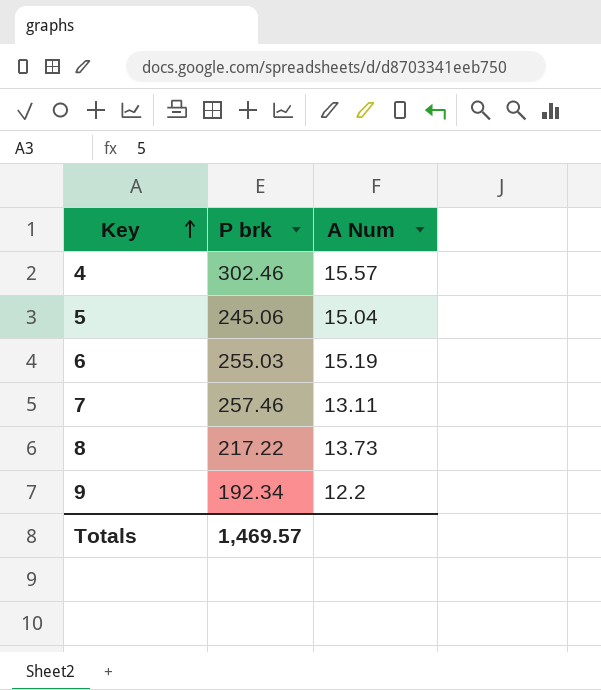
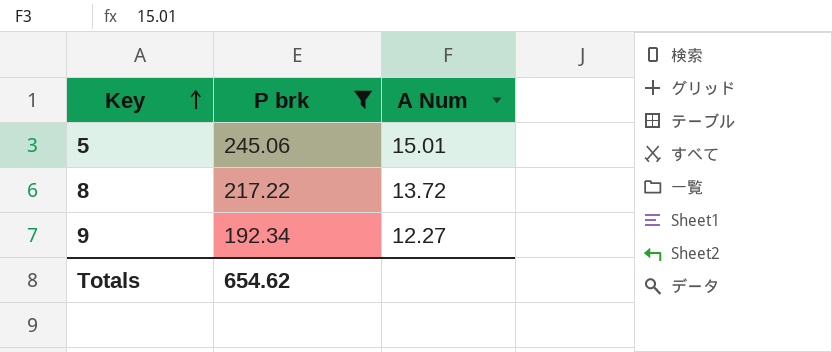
filter: none -> P brk <= 245.06
5 | A Num: 15.04 -> 15.01
8 | A Num: 13.73 -> 13.72
9 | A Num: 12.2 -> 12.27
Totals | P brk: 1,469.57 -> 654.62

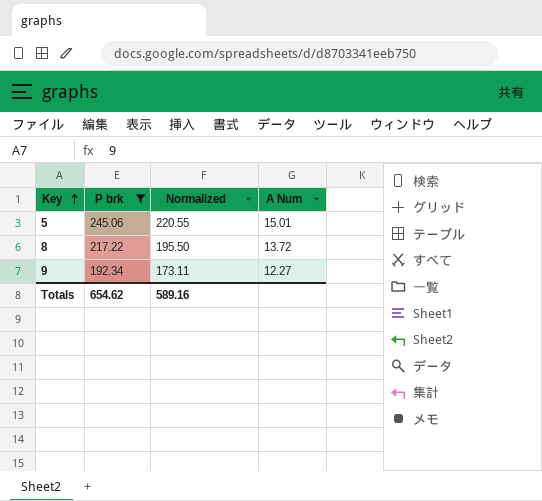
column Normalized | formula: none -> [P brk] * 0.9

